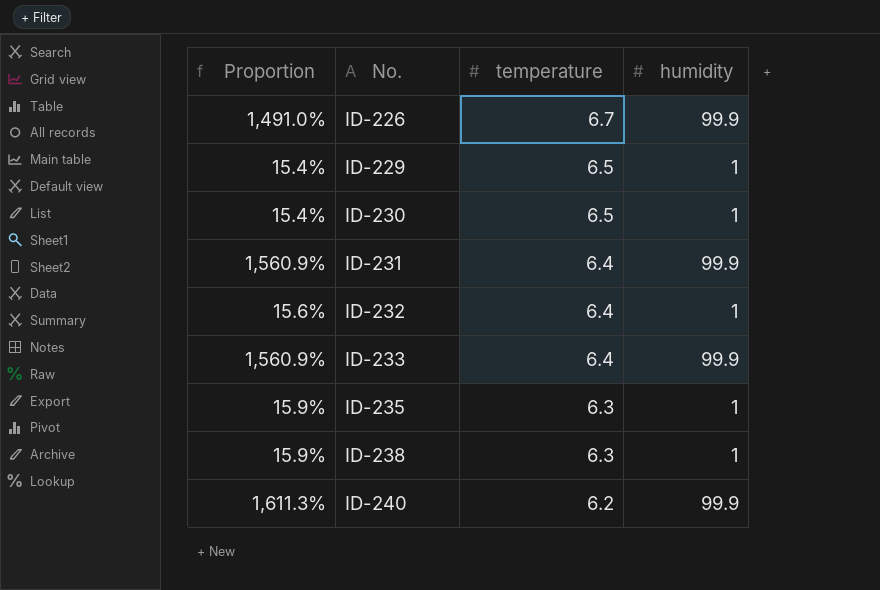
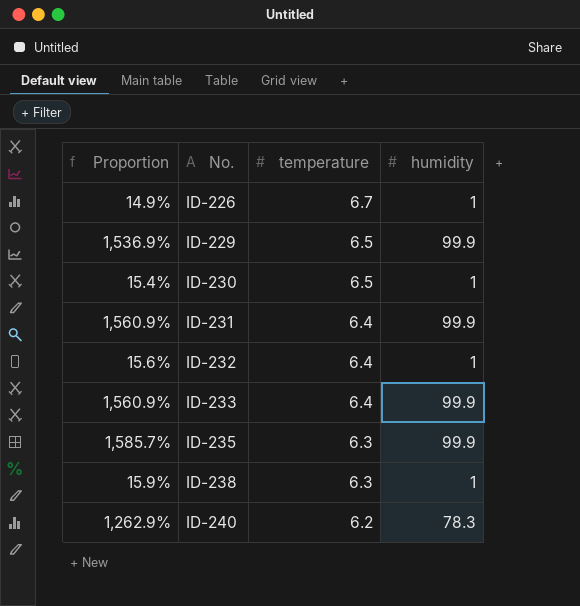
ID-226 | Proportion: 1,491.0% -> 14.9%
ID-226 | humidity: 99.9 -> 1
ID-229 | Proportion: 15.4% -> 1,536.9%
ID-229 | humidity: 1 -> 99.9
ID-235 | Proportion: 15.9% -> 1,585.7%
ID-235 | humidity: 1 -> 99.9
ID-240 | Proportion: 1,611.3% -> 1,262.9%
ID-240 | humidity: 99.9 -> 78.3

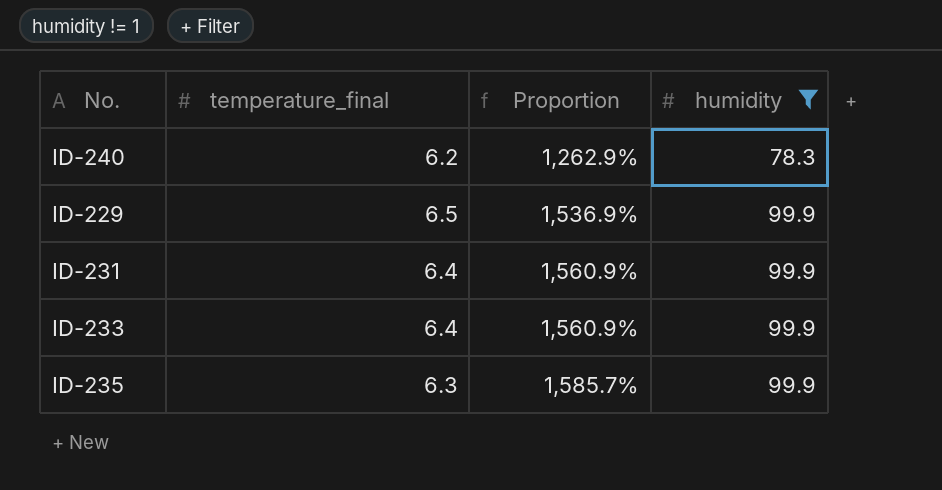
filter: none -> humidity != 1
row order: No. ascending -> Proportion ascending
column name: temperature -> temperature_final
column Proportion | position: 1 -> 3

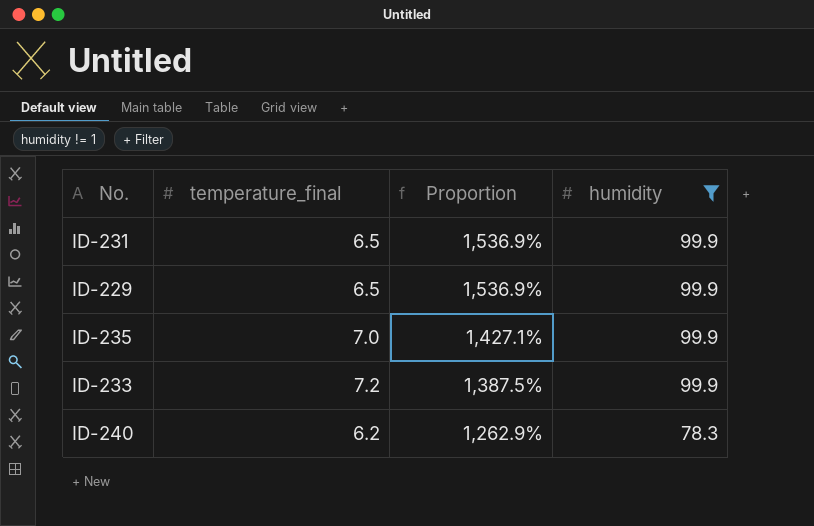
row order: Proportion ascending -> Proportion descending
ID-231 | temperature_final: 6.4 -> 6.5
ID-231 | Proportion: 1,560.9% -> 1,536.9%
ID-235 | temperature_final: 6.3 -> 7.0
ID-235 | Proportion: 1,585.7% -> 1,427.1%
ID-233 | temperature_final: 6.4 -> 7.2
ID-233 | Proportion: 1,560.9% -> 1,387.5%

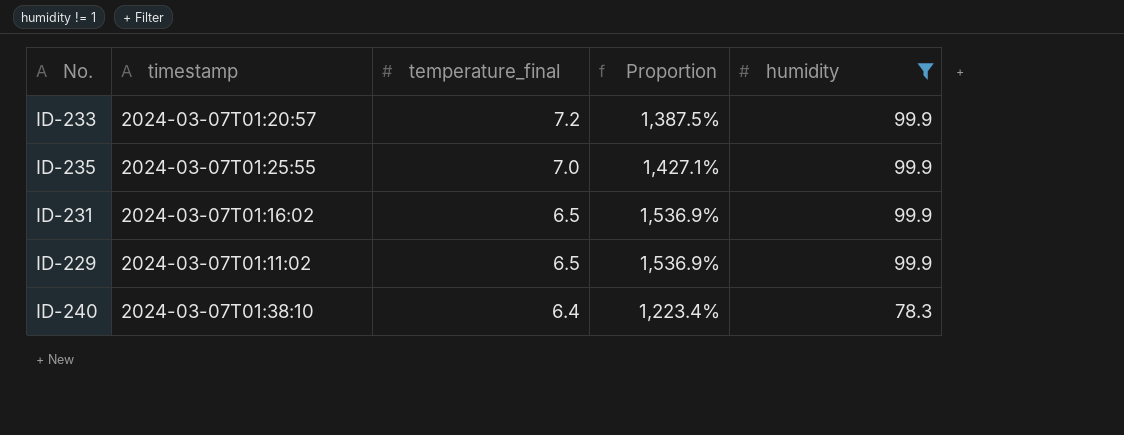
row order: Proportion descending -> temperature_final descending
column timestamp | position: none -> 2
ID-240 | temperature_final: 6.2 -> 6.4
ID-240 | Proportion: 1,262.9% -> 1,223.4%

